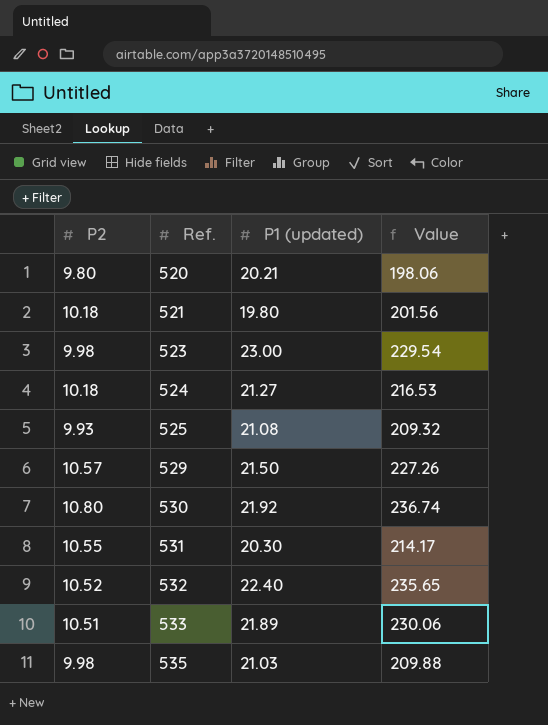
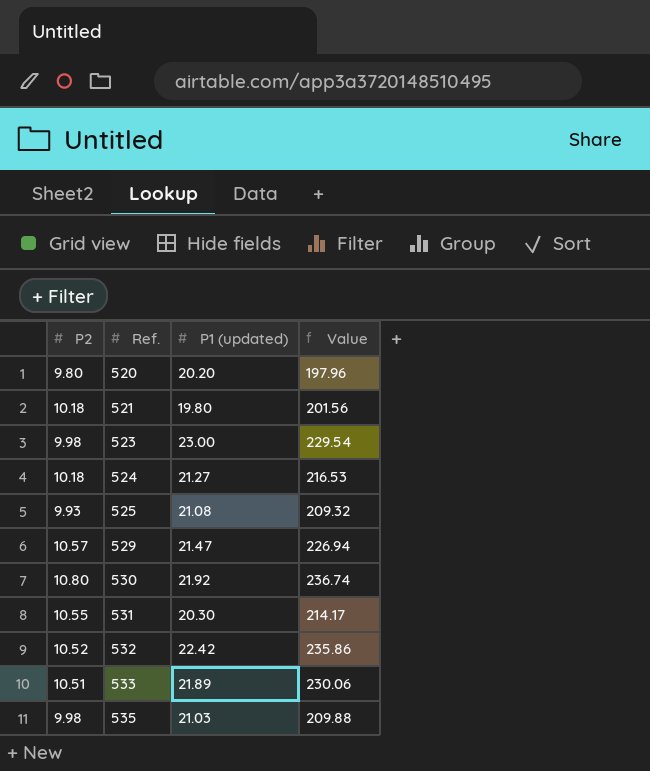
520 | P1 (updated): 20.21 -> 20.20
520 | Value: 198.06 -> 197.96
529 | P1 (updated): 21.50 -> 21.47
529 | Value: 227.26 -> 226.94
532 | P1 (updated): 22.40 -> 22.42
532 | Value: 235.65 -> 235.86

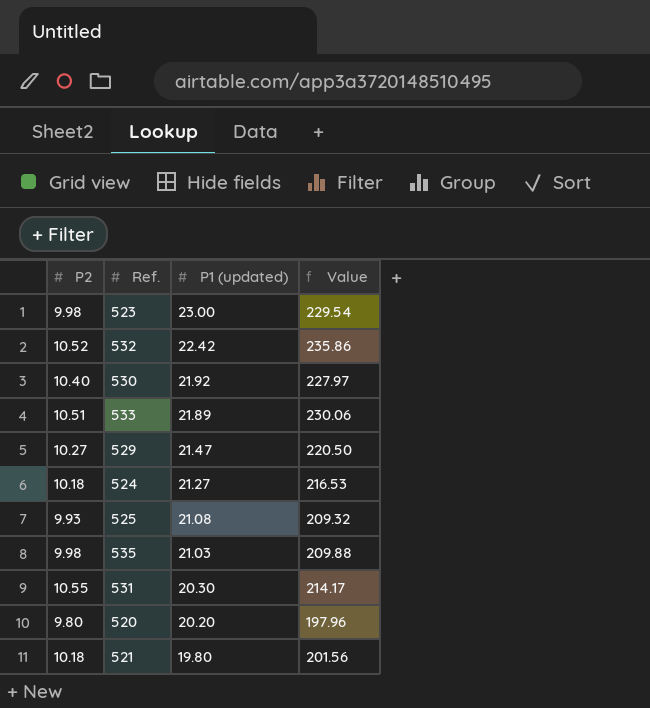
row order: Ref. ascending -> P1 (updated) descending
530 | P2: 10.80 -> 10.40
530 | Value: 236.74 -> 227.97
529 | P2: 10.57 -> 10.27
529 | Value: 226.94 -> 220.50

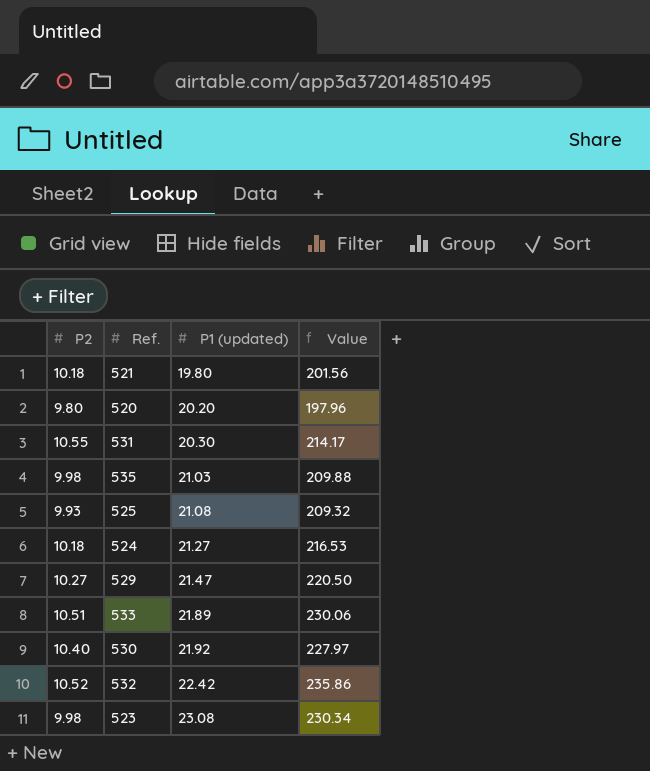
row order: P1 (updated) descending -> P1 (updated) ascending
523 | P1 (updated): 23.00 -> 23.08
523 | Value: 229.54 -> 230.34

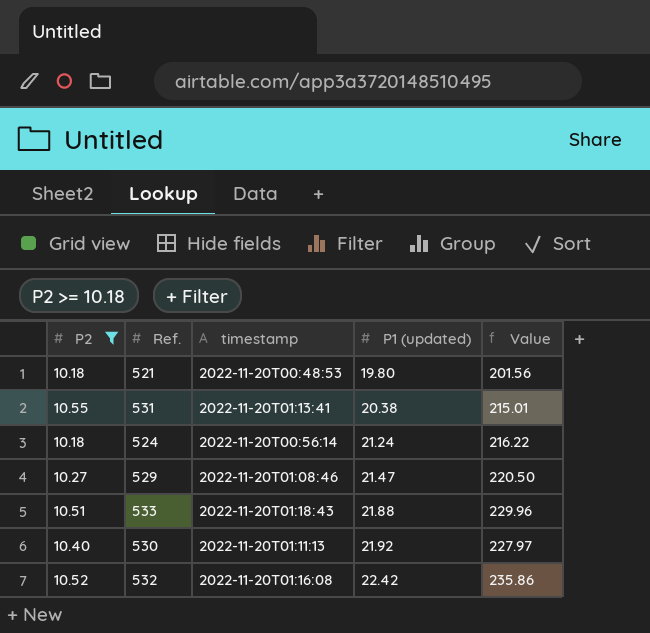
filter: none -> P2 >= 10.18
column timestamp | position: none -> 3
531 | P1 (updated): 20.30 -> 20.38
531 | Value: 214.17 -> 215.01
524 | P1 (updated): 21.27 -> 21.24
524 | Value: 216.53 -> 216.22
533 | P1 (updated): 21.89 -> 21.88
533 | Value: 230.06 -> 229.96

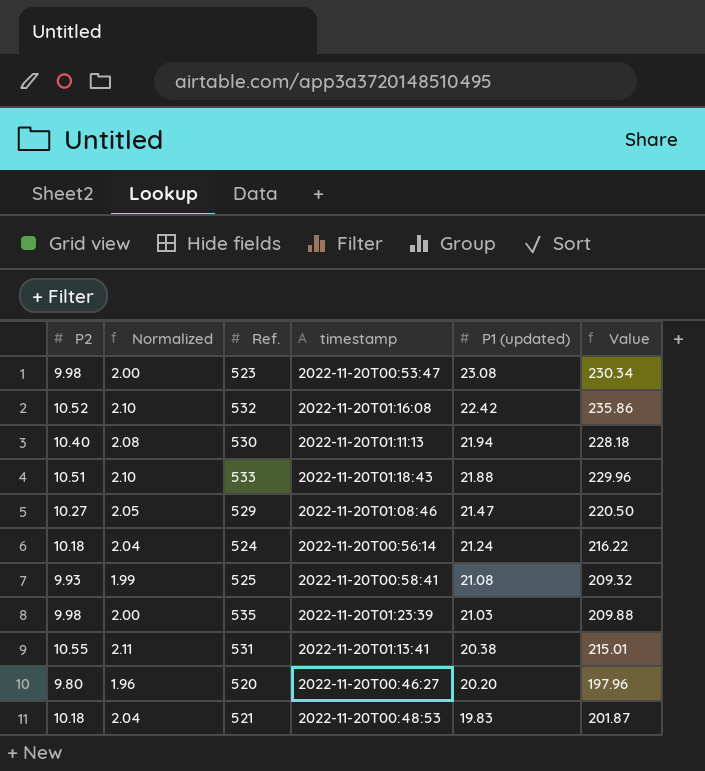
filter: P2 >= 10.18 -> none
row order: P1 (updated) ascending -> P1 (updated) descending
column Normalized | formula: none -> [P2] * 0.2
530 | P1 (updated): 21.92 -> 21.94
530 | Value: 227.97 -> 228.18
521 | P1 (updated): 19.80 -> 19.83
521 | Value: 201.56 -> 201.87

